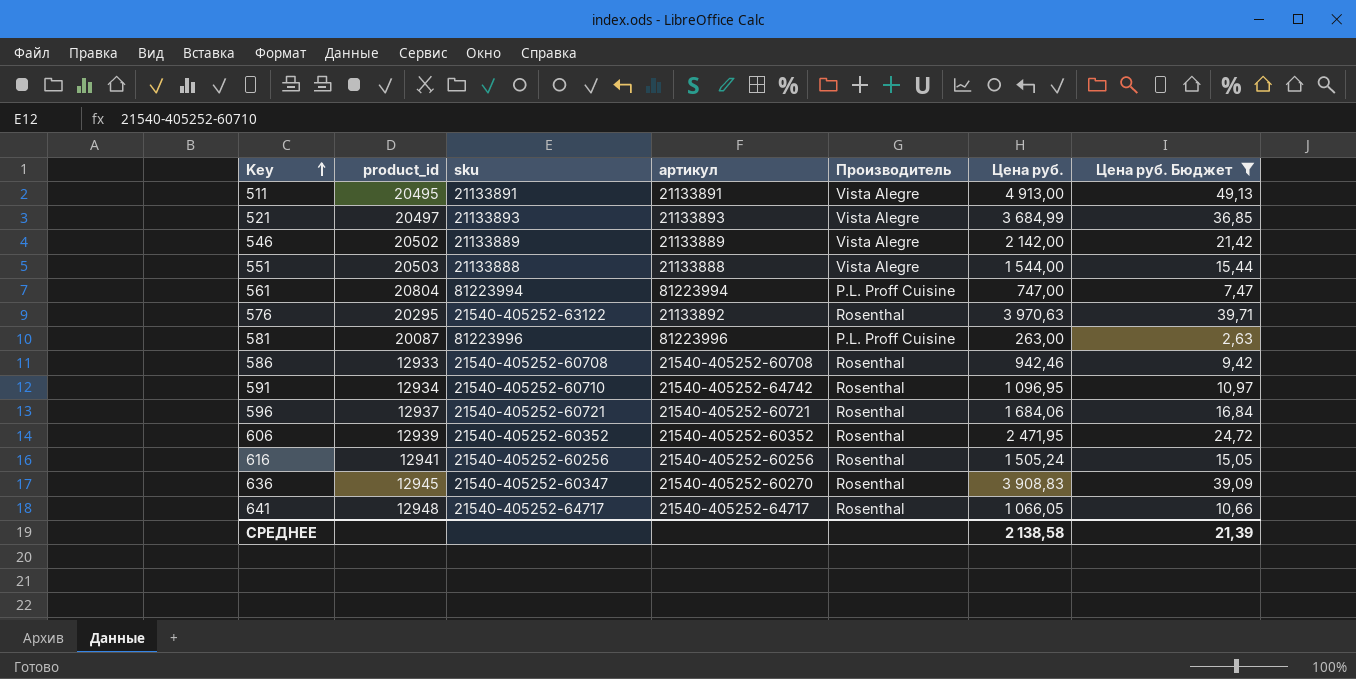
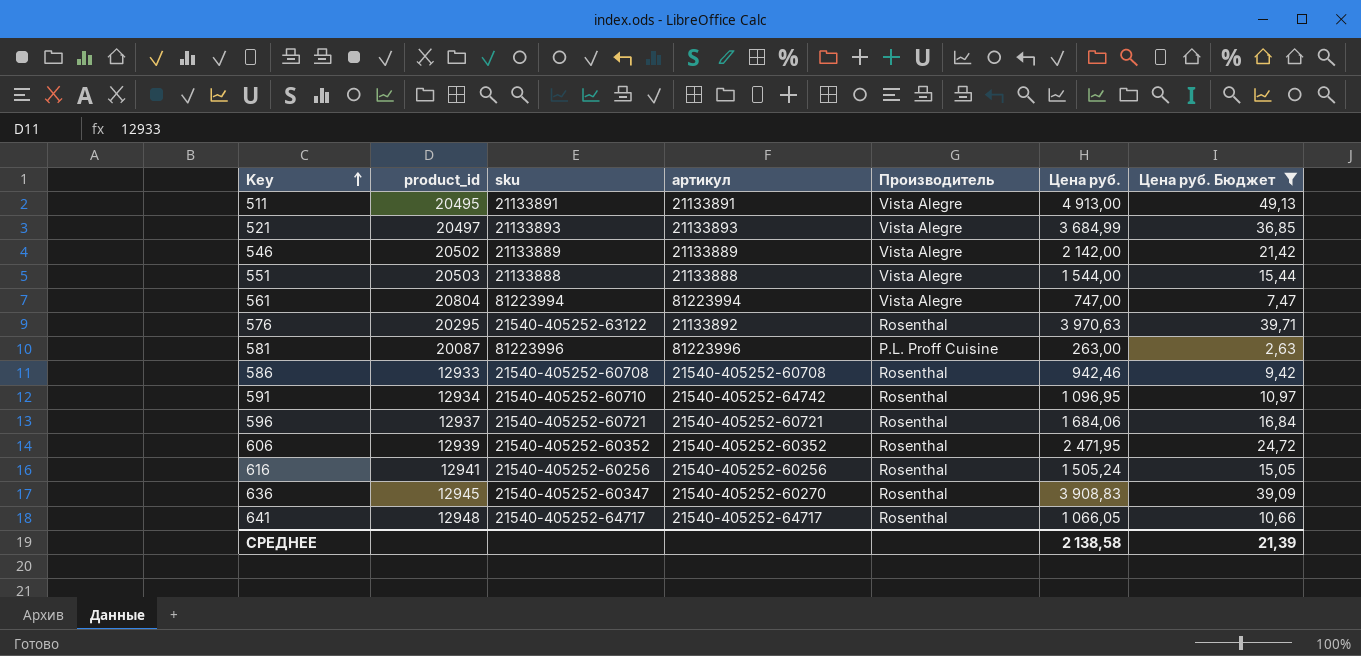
561 | Производитель: P.L. Proff Cuisine -> Vista Alegre

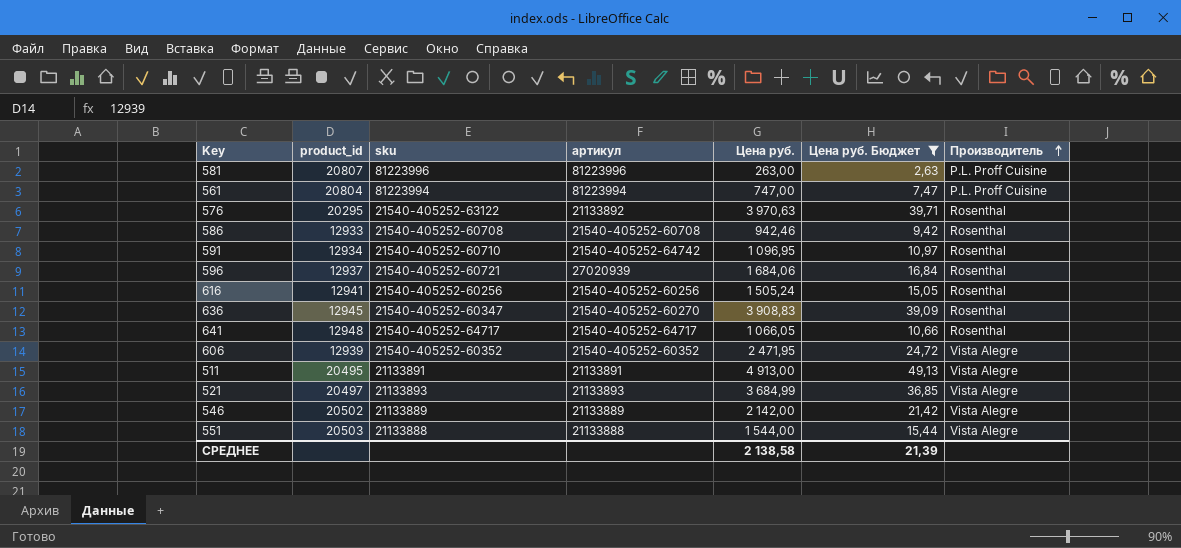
row order: Key ascending -> Производитель ascending
column Производитель | position: 5 -> 7
581 | product_id: 20087 -> 20807
561 | Производитель: Vista Alegre -> P.L. Proff Cuisine
596 | артикул: 21540-405252-60721 -> 27020939
606 | Производитель: Rosenthal -> Vista Alegre

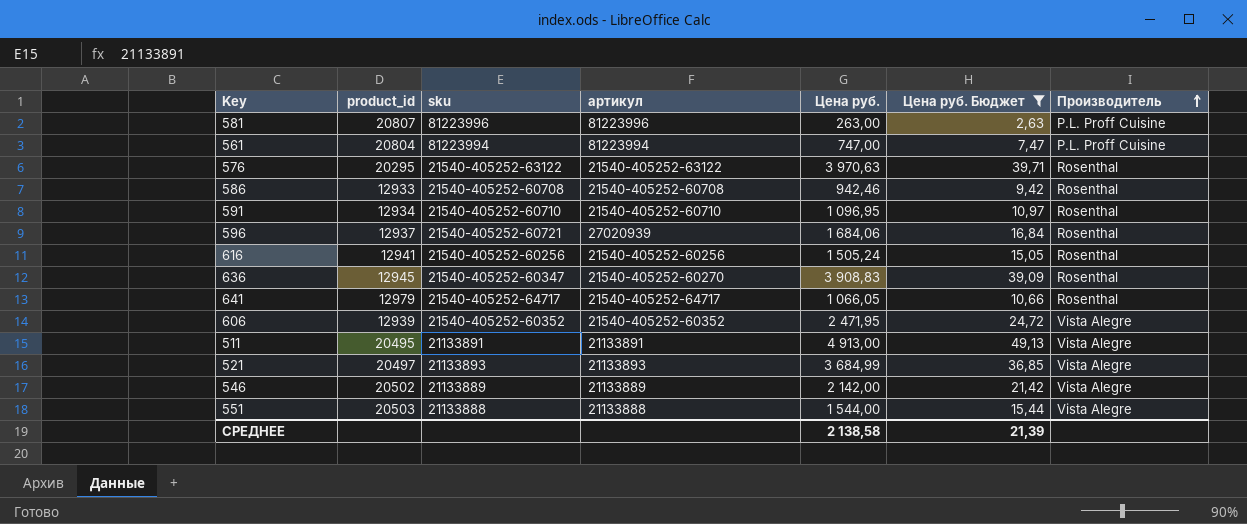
576 | артикул: 21133892 -> 21540-405252-63122
591 | артикул: 21540-405252-64742 -> 21540-405252-60710
641 | product_id: 12948 -> 12979

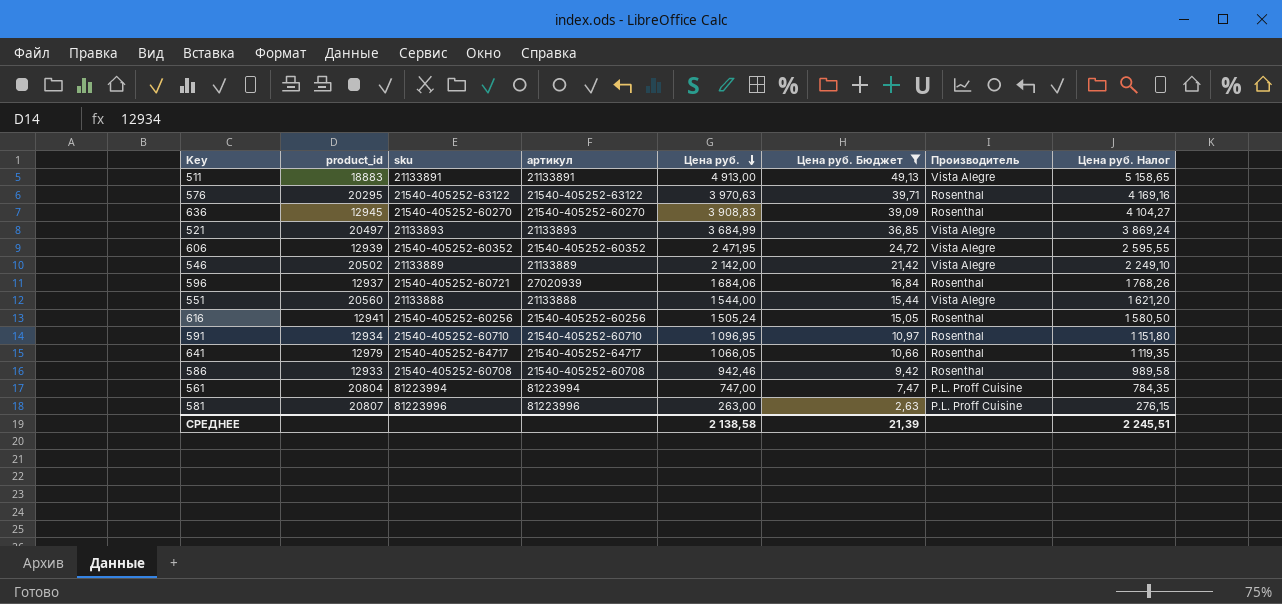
row order: Производитель ascending -> Цена руб. descending
column Цена руб. Налог | formula: none -> [Цена руб.] * 1,05
511 | product_id: 20495 -> 18883
636 | sku: 21540-405252-60347 -> 21540-405252-60270
551 | product_id: 20503 -> 20560

